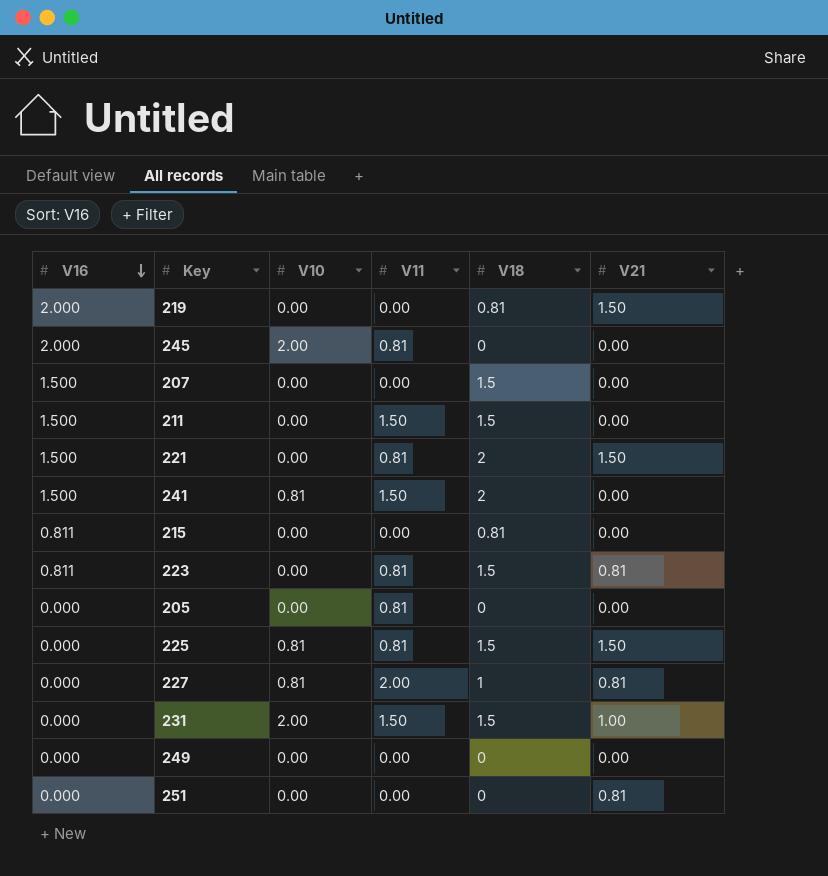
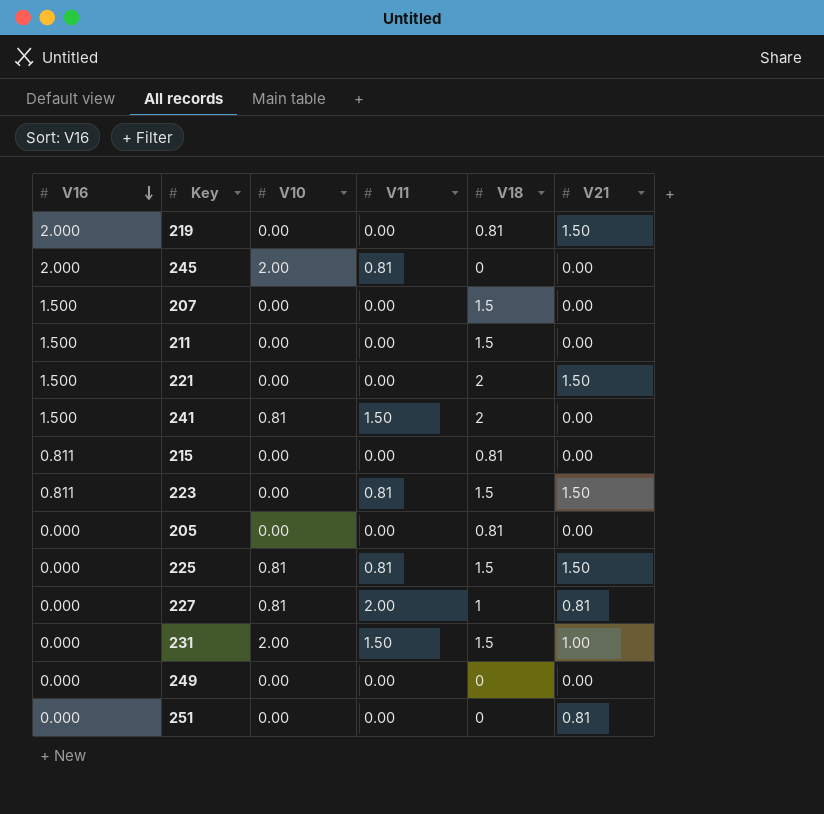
211 | V11: 1.50 -> 0.00
221 | V11: 0.81 -> 0.00
223 | V21: 0.81 -> 1.50
205 | V11: 0.81 -> 0.00
205 | V18: 0 -> 0.81

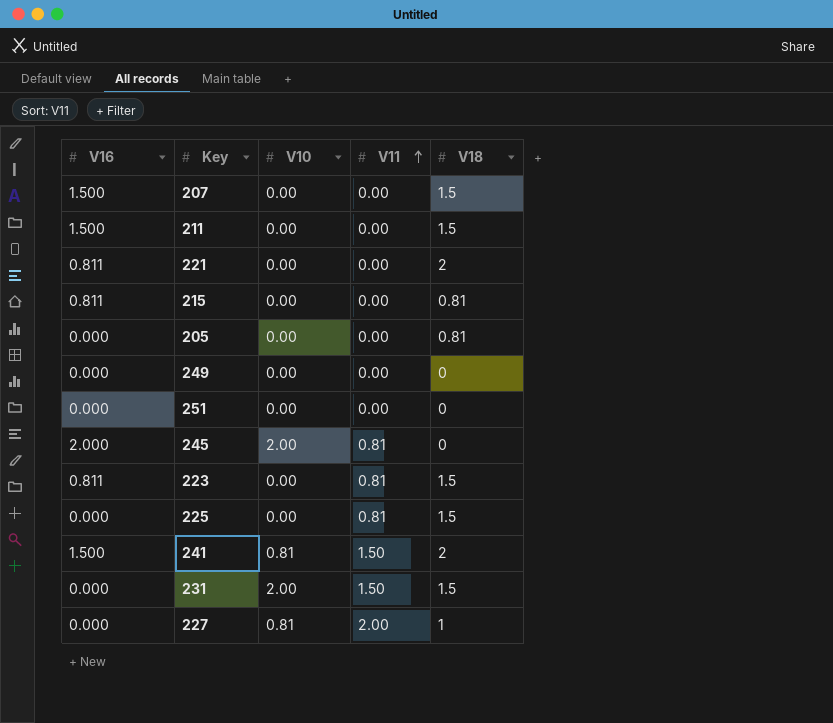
row order: V16 descending -> V11 ascending
column V21 | position: 6 -> none
row 219: 2.000 | 0.00 | 0.00 | 0.81 | 1.50 -> none
221 | V16: 1.500 -> 0.811
225 | V10: 0.81 -> 0.00

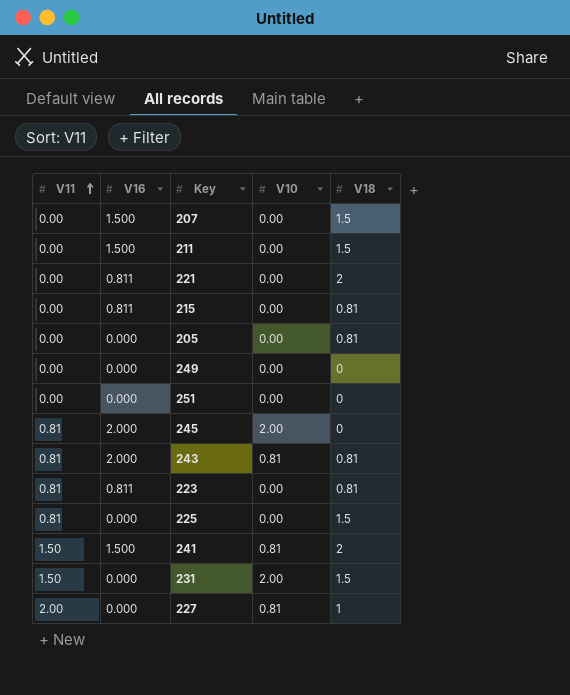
column V11 | position: 4 -> 1
row 243: none -> 0.81 | 2.000 | 0.81 | 0.81
223 | V18: 1.5 -> 0.81

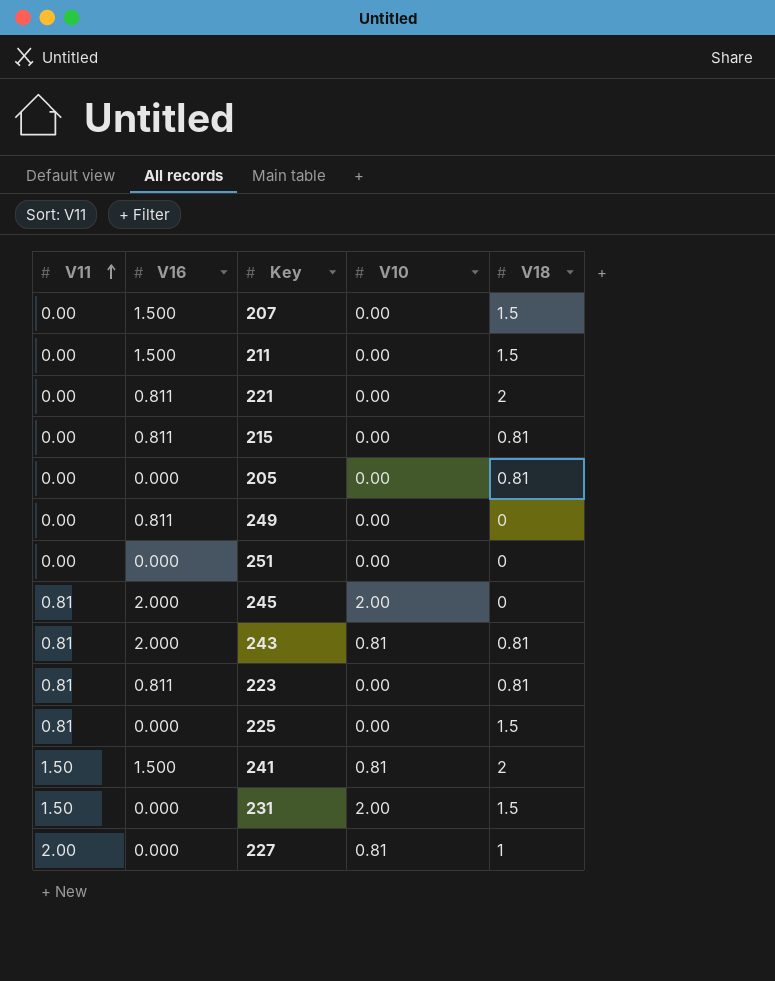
249 | V16: 0.000 -> 0.811

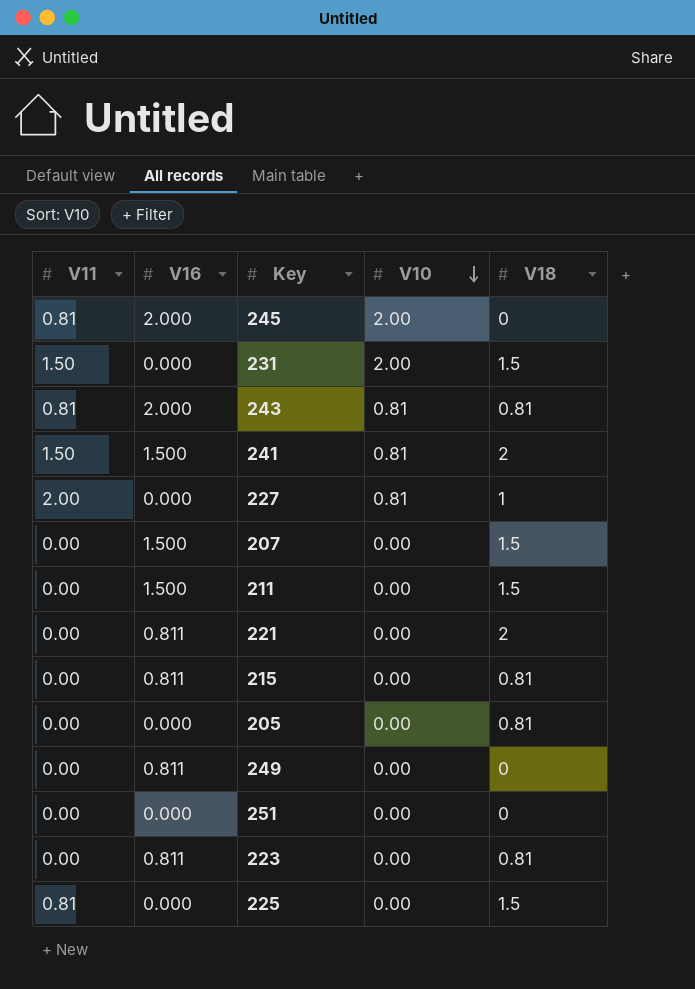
row order: V11 ascending -> V10 descending
223 | V11: 0.81 -> 0.00

